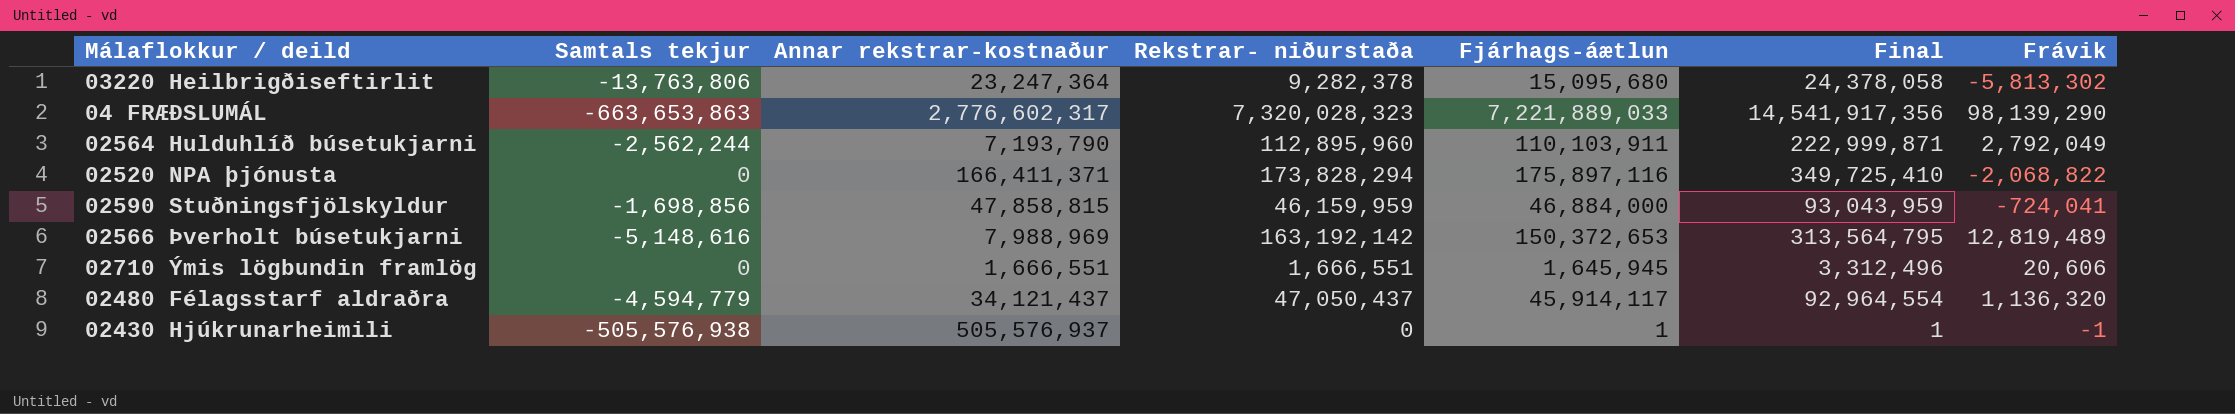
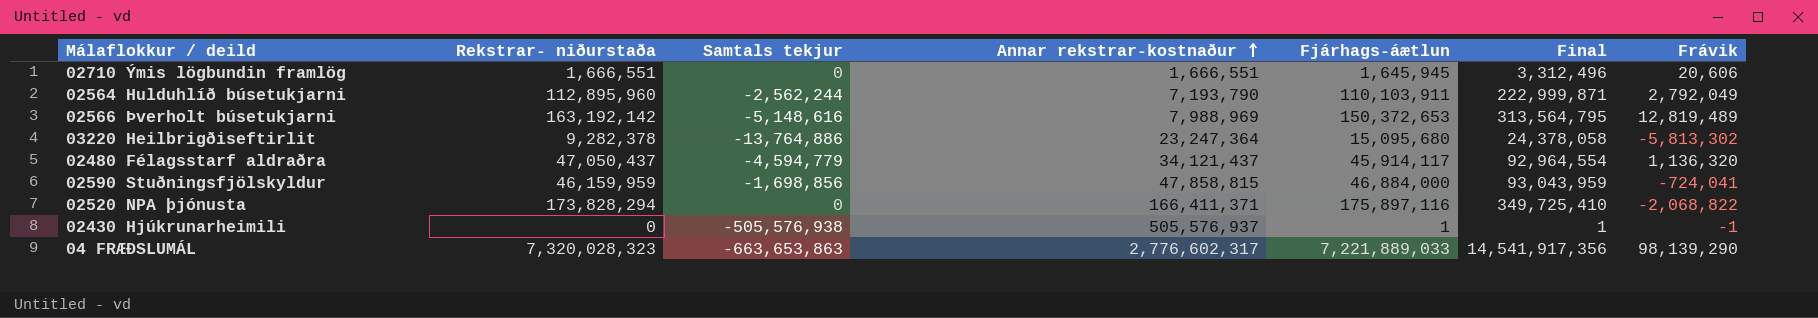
row order: none -> Annar rekstrar-kostnaður ascending
column Rekstrar- niðurstaða | position: 4 -> 2
03220 Heilbrigðiseftirlit | Samtals tekjur: -13,763,806 -> -13,764,886

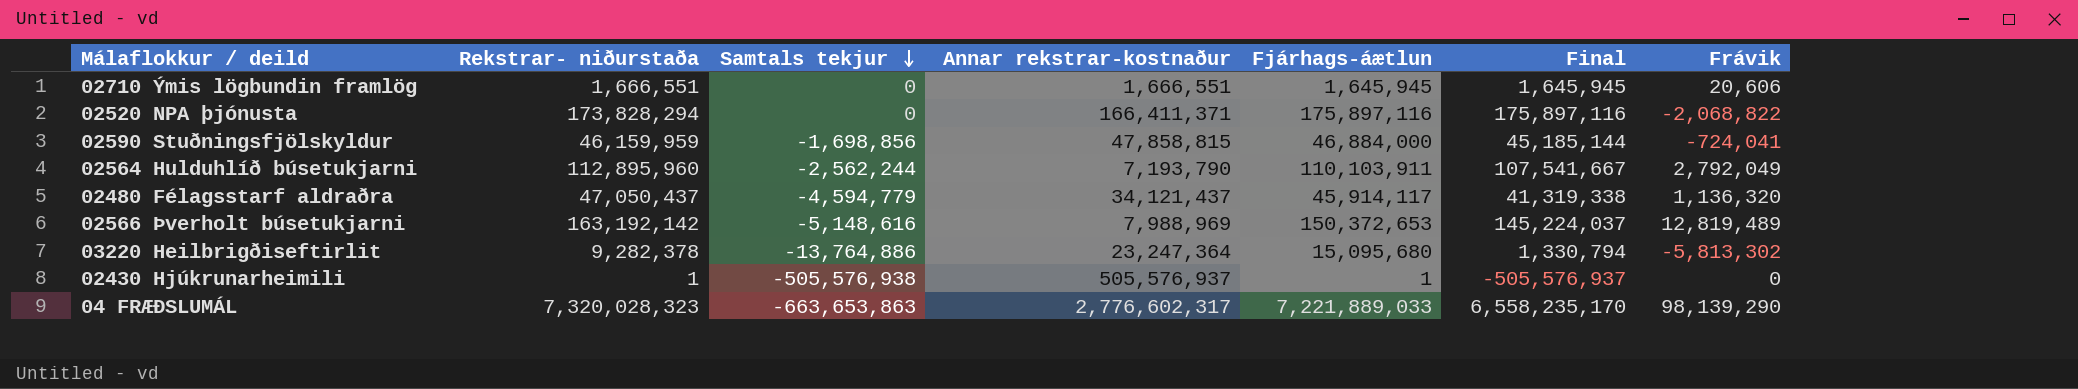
row order: Annar rekstrar-kostnaður ascending -> Samtals tekjur descending
column Final | formula: [Rekstrar- niðurstaða] + [Fjárhags-áætlun] -> [Samtals tekjur] + [Fjárhags-áætlun]
02430 Hjúkrunarheimili | Rekstrar- niðurstaða: 0 -> 1
02430 Hjúkrunarheimili | Frávik: -1 -> 0

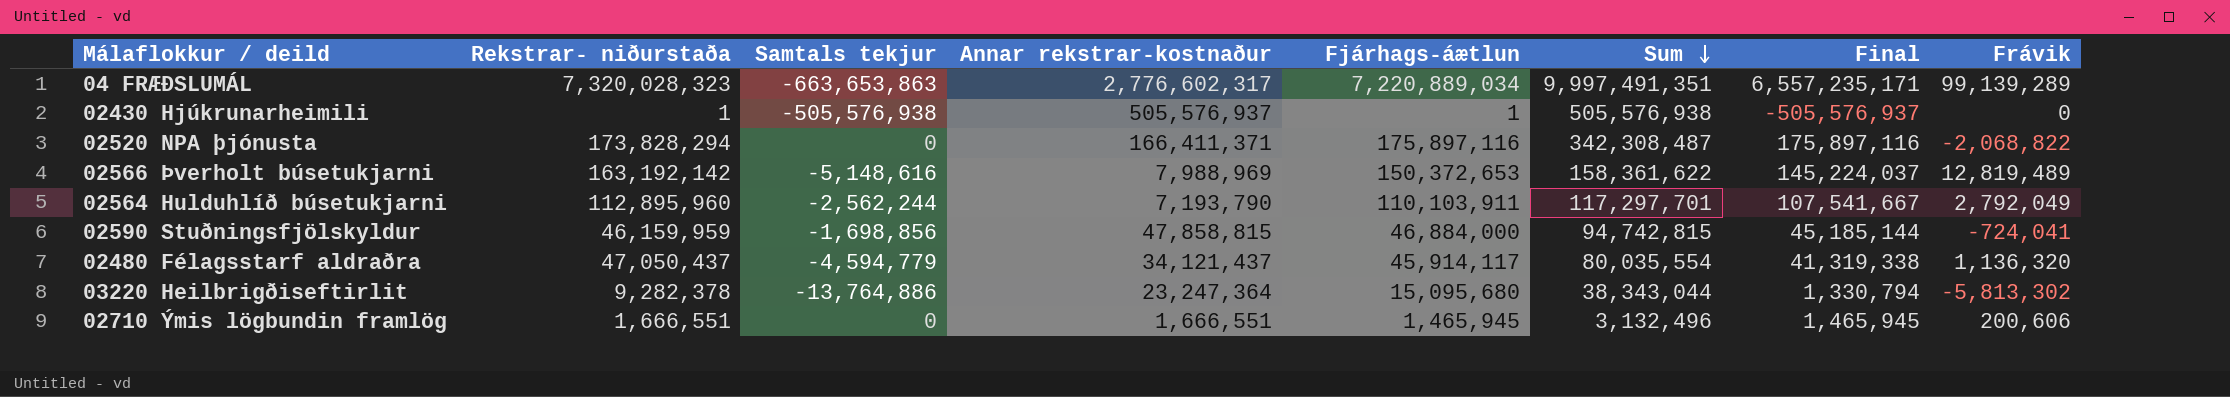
row order: Samtals tekjur descending -> Sum descending
column Sum | formula: none -> [Annar rekstrar-kostnaður] + [Fjárhags-áætlun]
04 FRÆÐSLUMÁL | Fjárhags-áætlun: 7,221,889,033 -> 7,220,889,034
04 FRÆÐSLUMÁL | Final: 6,558,235,170 -> 6,557,235,171
04 FRÆÐSLUMÁL | Frávik: 98,139,290 -> 99,139,289
02710 Ýmis lögbundin framlög | Fjárhags-áætlun: 1,645,945 -> 1,465,945
02710 Ýmis lögbundin framlög | Final: 1,645,945 -> 1,465,945
02710 Ýmis lögbundin framlög | Frávik: 20,606 -> 200,606

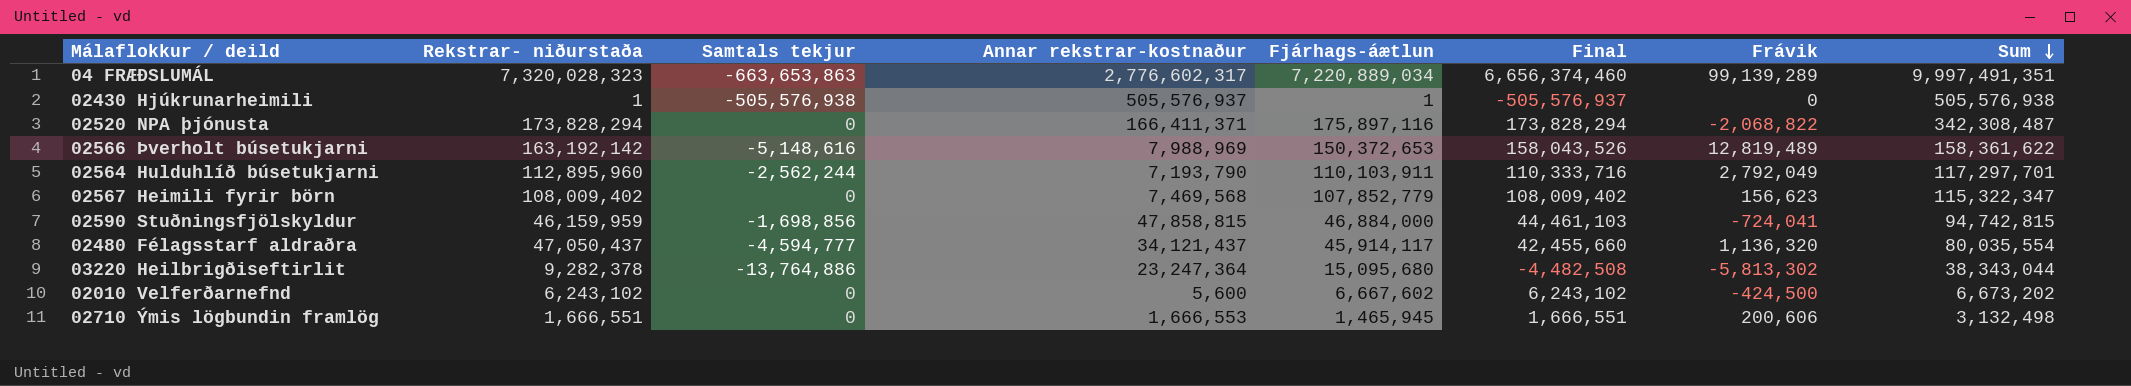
column Final | formula: [Samtals tekjur] + [Fjárhags-áætlun] -> [Rekstrar- niðurstaða] + [Samtals tekjur]
column Sum | position: 6 -> 8
row 02567 Heimili fyrir börn: none -> 108,009,402 | 0 | 7,469,568 | 107,852,779 | 108,009,402 | 156,623 | 115,322,347
02480 Félagsstarf aldraðra | Samtals tekjur: -4,594,779 -> -4,594,777
row 02010 Velferðarnefnd: none -> 6,243,102 | 0 | 5,600 | 6,667,602 | 6,243,102 | -424,500 | 6,673,202
02710 Ýmis lögbundin framlög | Annar rekstrar-kostnaður: 1,666,551 -> 1,666,553
02710 Ýmis lögbundin framlög | Sum: 3,132,496 -> 3,132,498

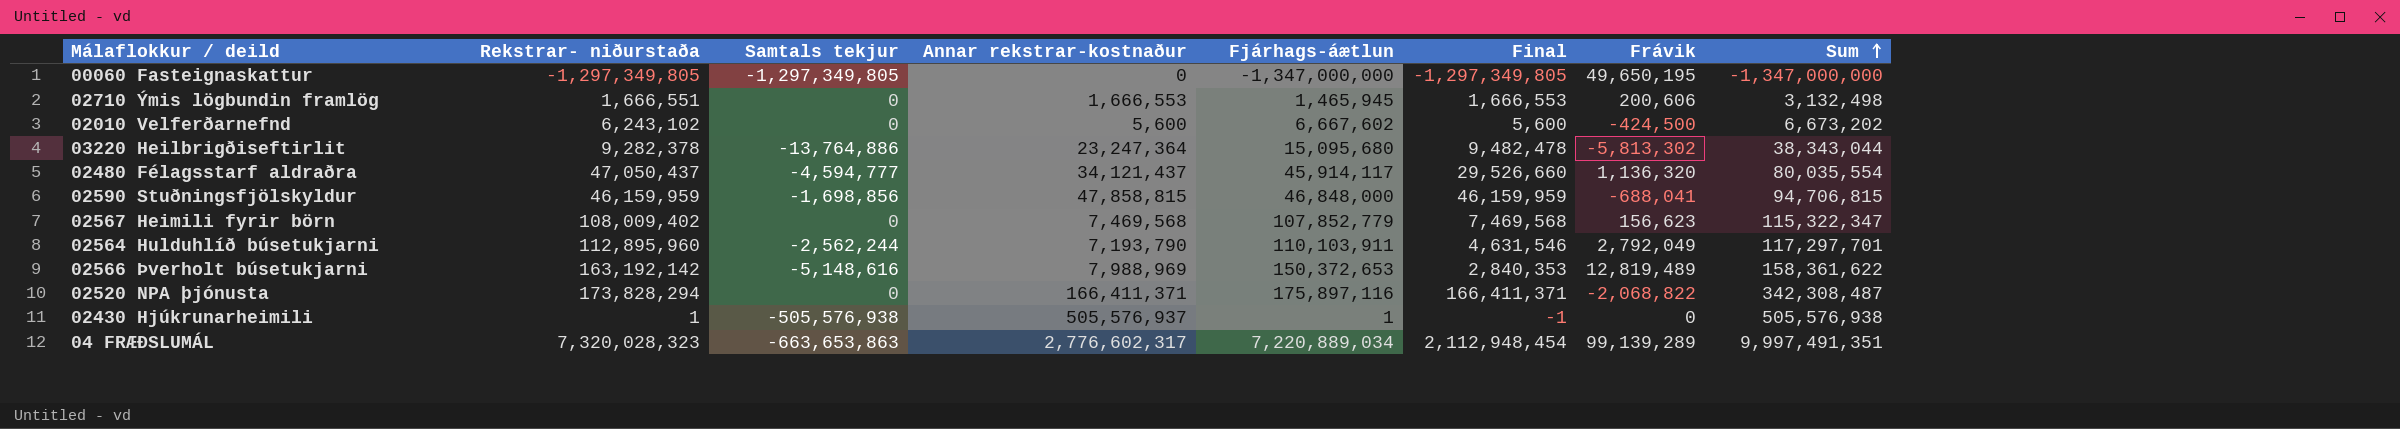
row order: Sum descending -> Sum ascending
column Final | formula: [Rekstrar- niðurstaða] + [Samtals tekjur] -> [Samtals tekjur] + [Annar rekstrar-kostnaður]
row 00060 Fasteignaskattur: none -> -1,297,349,805 | -1,297,349,805 | 0 | -1,347,000,000 | -1,297,349,805 | 49,650,195 | -1,347,000,000
02590 Stuðningsfjölskyldur | Fjárhags-áætlun: 46,884,000 -> 46,848,000
02590 Stuðningsfjölskyldur | Frávik: -724,041 -> -688,041
02590 Stuðningsfjölskyldur | Sum: 94,742,815 -> 94,706,815

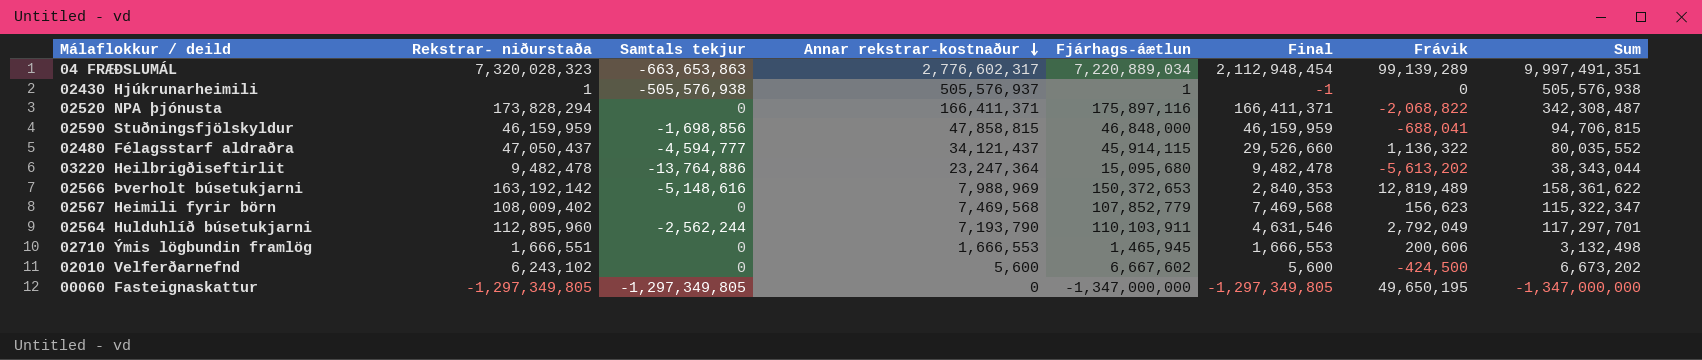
row order: Sum ascending -> Annar rekstrar-kostnaður descending
02480 Félagsstarf aldraðra | Fjárhags-áætlun: 45,914,117 -> 45,914,115
02480 Félagsstarf aldraðra | Frávik: 1,136,320 -> 1,136,322
02480 Félagsstarf aldraðra | Sum: 80,035,554 -> 80,035,552
03220 Heilbrigðiseftirlit | Rekstrar- niðurstaða: 9,282,378 -> 9,482,478
03220 Heilbrigðiseftirlit | Frávik: -5,813,302 -> -5,613,202

